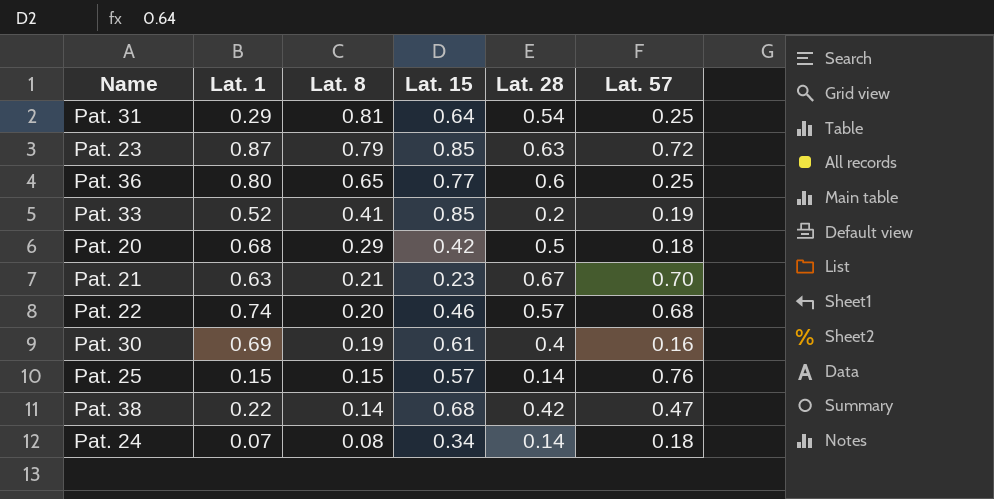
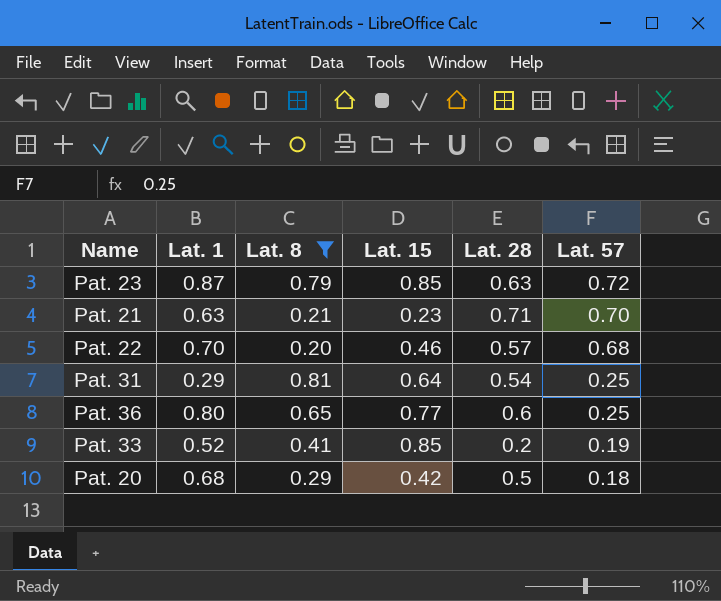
filter: none -> Lat. 8 >= 0.20
row order: Lat. 8 descending -> Lat. 57 descending
Pat. 21 | Lat. 28: 0.67 -> 0.71
Pat. 22 | Lat. 1: 0.74 -> 0.70

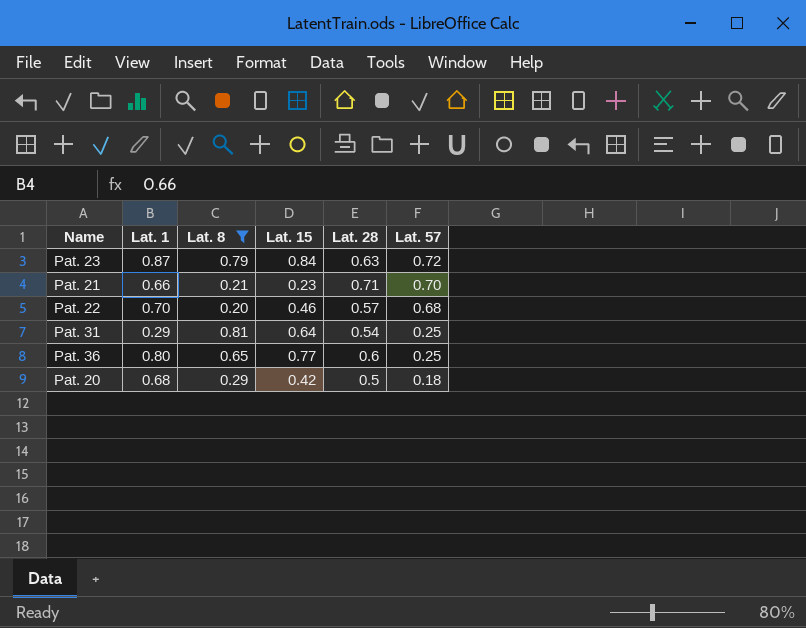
row Pat. 33: 0.52 | 0.41 | 0.85 | 0.2 | 0.19 -> none
Pat. 23 | Lat. 15: 0.85 -> 0.84
Pat. 21 | Lat. 1: 0.63 -> 0.66

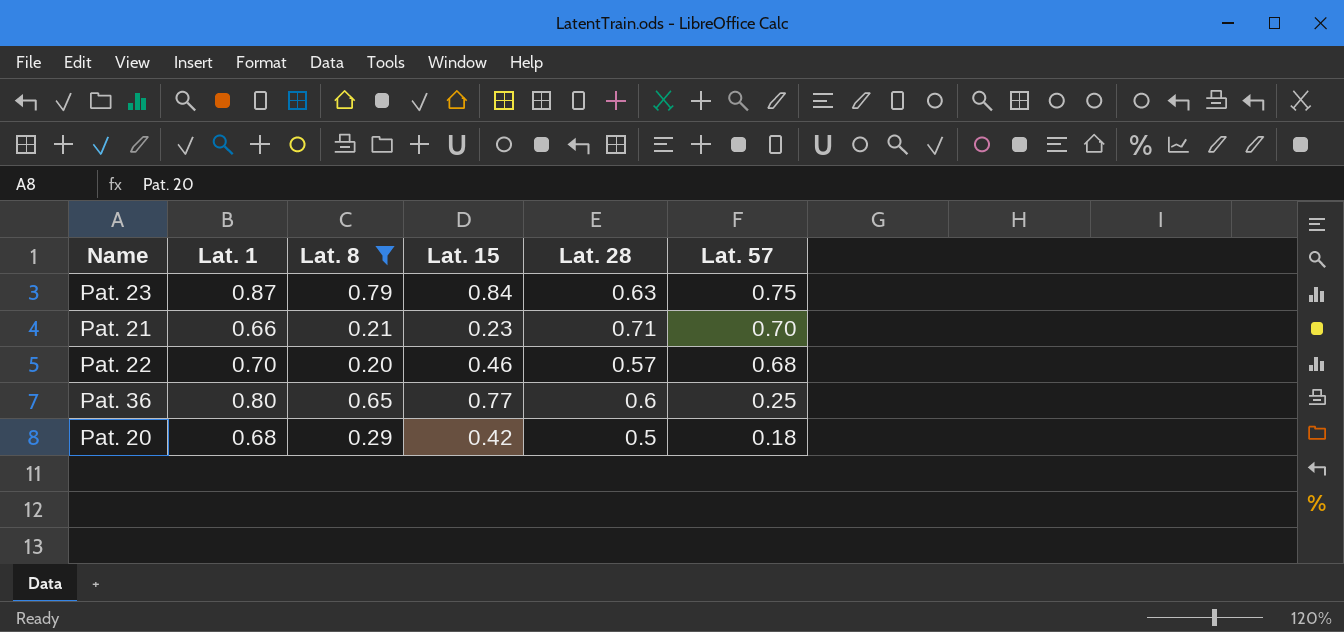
row Pat. 31: 0.29 | 0.81 | 0.64 | 0.54 | 0.25 -> none
Pat. 23 | Lat. 57: 0.72 -> 0.75

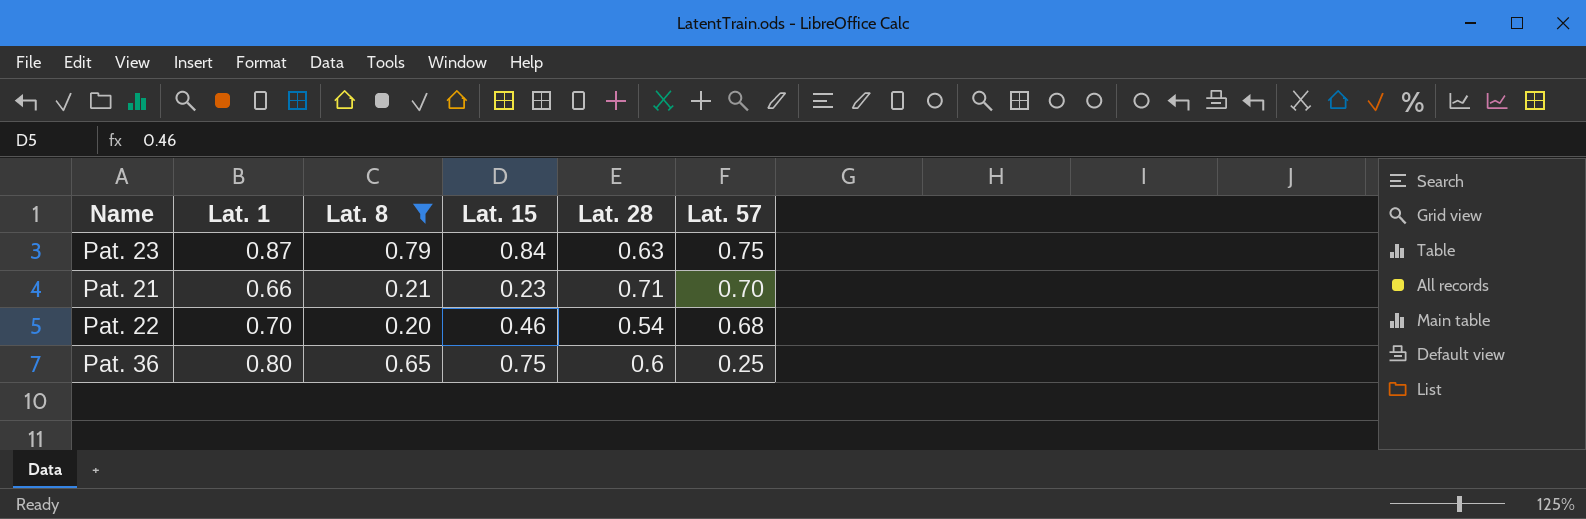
row Pat. 20: 0.68 | 0.29 | 0.42 | 0.5 | 0.18 -> none
Pat. 22 | Lat. 28: 0.57 -> 0.54
Pat. 36 | Lat. 15: 0.77 -> 0.75

